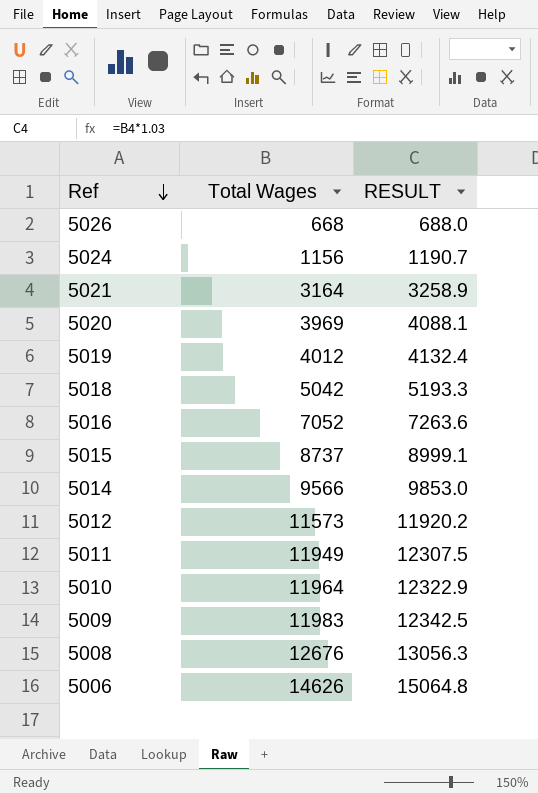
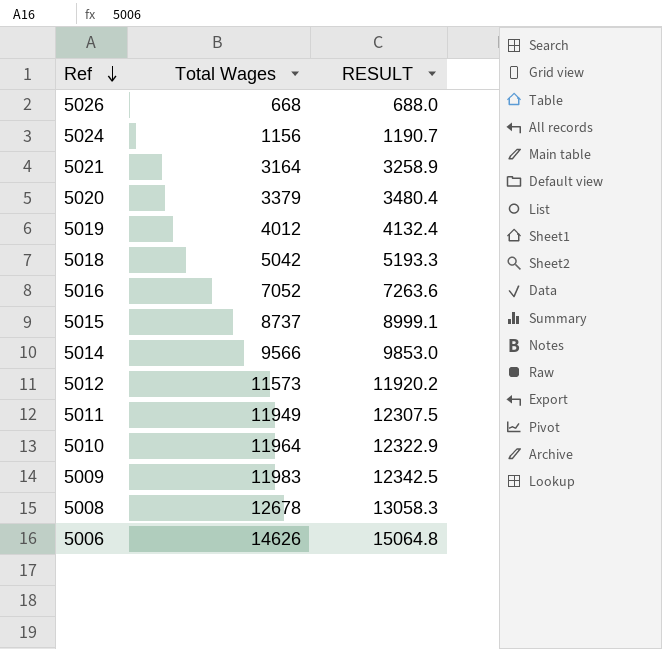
5020 | Total Wages: 3969 -> 3379
5020 | RESULT: 4088.1 -> 3480.4
5008 | Total Wages: 12676 -> 12678
5008 | RESULT: 13056.3 -> 13058.3

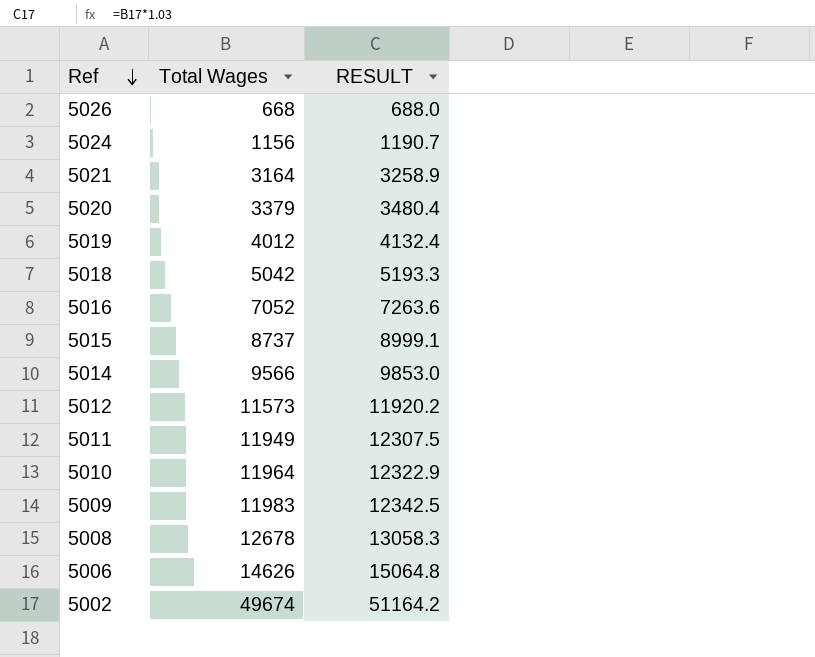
row 5002: none -> 49674 | 51164.2

